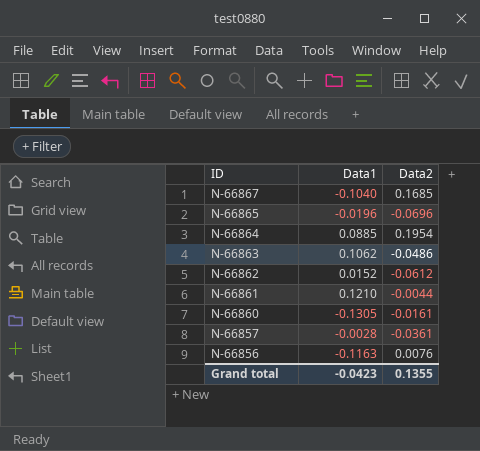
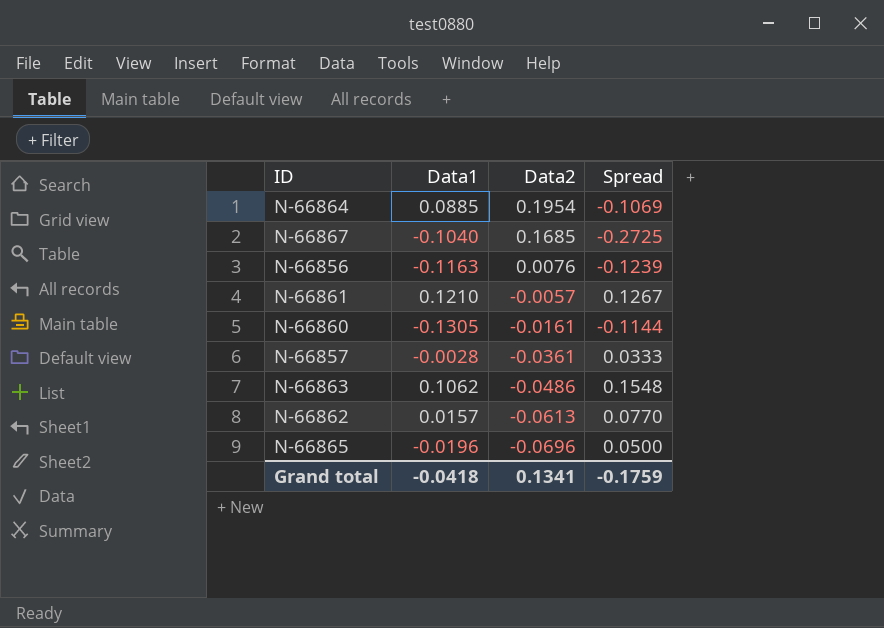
row order: ID descending -> Data2 descending
column Spread | formula: none -> [Data1] - [Data2]
N-66861 | Data2: -0.0044 -> -0.0057
N-66862 | Data1: 0.0152 -> 0.0157
N-66862 | Data2: -0.0612 -> -0.0613
Grand total | Data1: -0.0423 -> -0.0418
Grand total | Data2: 0.1355 -> 0.1341

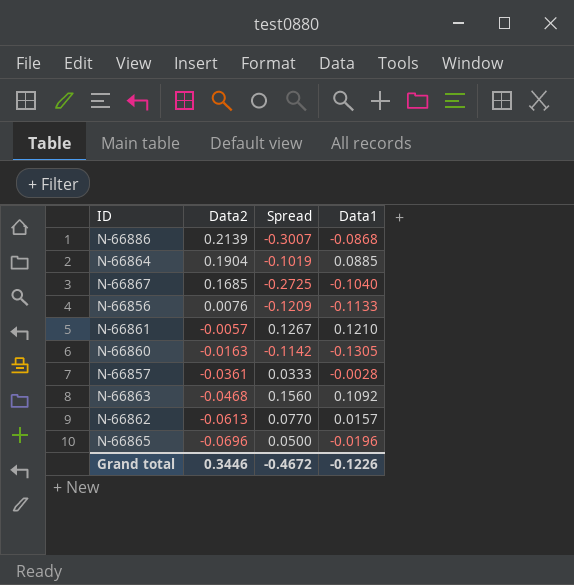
column Data1 | position: 2 -> 4
row N-66886: none -> 0.2139 | -0.3007 | -0.0868
N-66864 | Data2: 0.1954 -> 0.1904
N-66864 | Spread: -0.1069 -> -0.1019
N-66856 | Spread: -0.1239 -> -0.1209
N-66856 | Data1: -0.1163 -> -0.1133
N-66860 | Data2: -0.0161 -> -0.0163
N-66860 | Spread: -0.1144 -> -0.1142
N-66863 | Data2: -0.0486 -> -0.0468
N-66863 | Spread: 0.1548 -> 0.1560
N-66863 | Data1: 0.1062 -> 0.1092
Grand total | Data2: 0.1341 -> 0.3446
Grand total | Spread: -0.1759 -> -0.4672
Grand total | Data1: -0.0418 -> -0.1226

